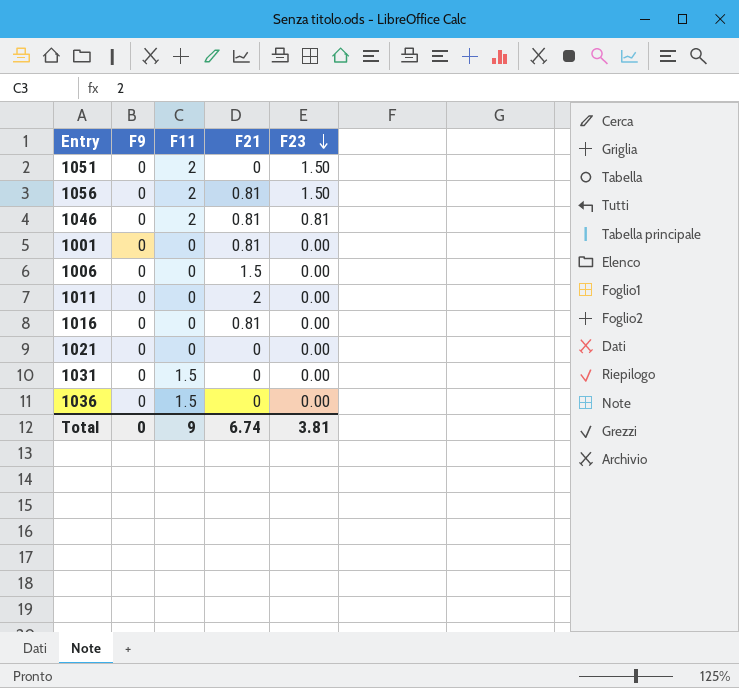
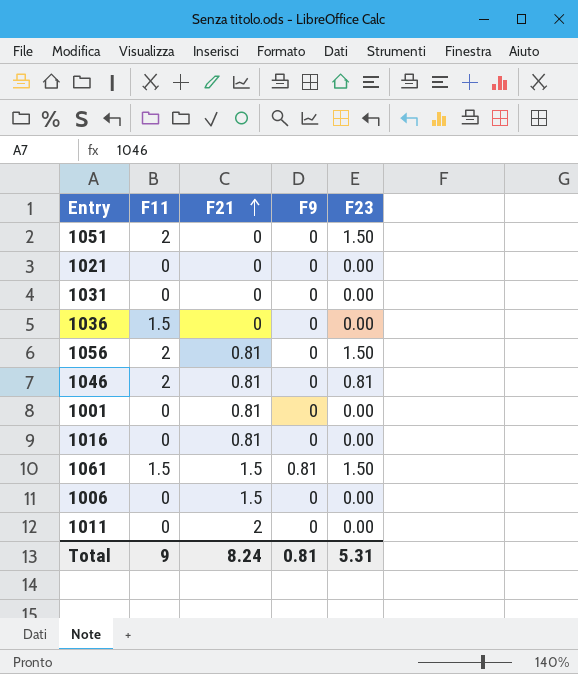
row order: F23 descending -> F21 ascending
column F9 | position: 2 -> 4
1031 | F11: 1.5 -> 0
row 1061: none -> 1.5 | 1.5 | 0.81 | 1.50
Total | F21: 6.74 -> 8.24
Total | F9: 0 -> 0.81
Total | F23: 3.81 -> 5.31

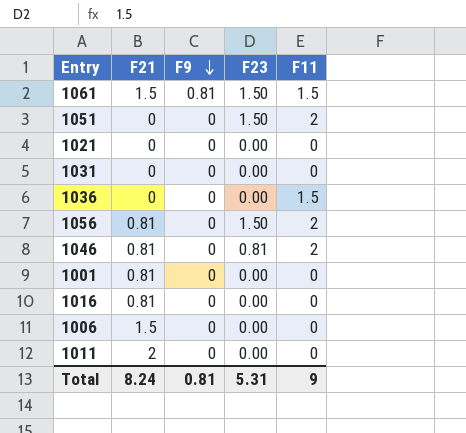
row order: F21 ascending -> F9 descending
column F11 | position: 2 -> 5

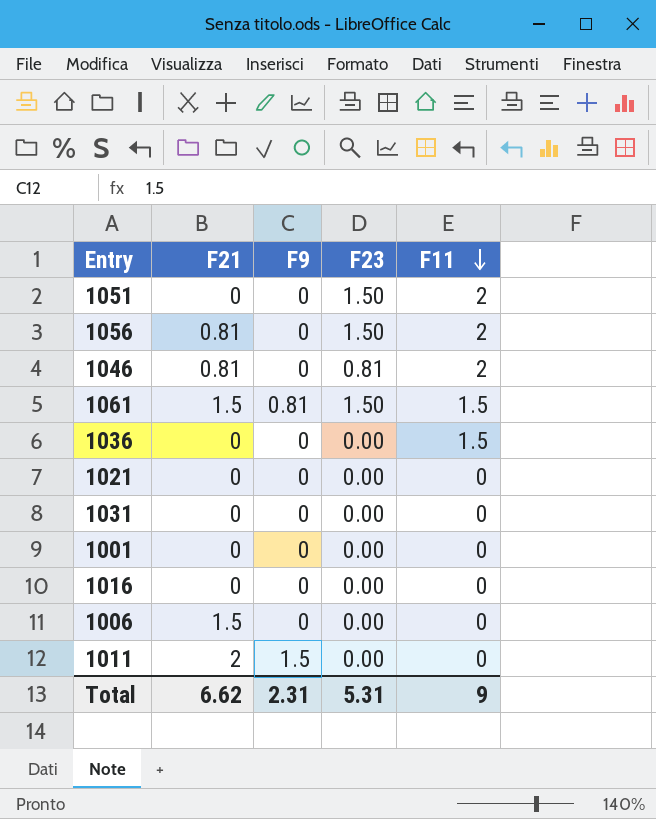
row order: F9 descending -> F11 descending
1001 | F21: 0.81 -> 0
1016 | F21: 0.81 -> 0
1011 | F9: 0 -> 1.5
Total | F21: 8.24 -> 6.62
Total | F9: 0.81 -> 2.31

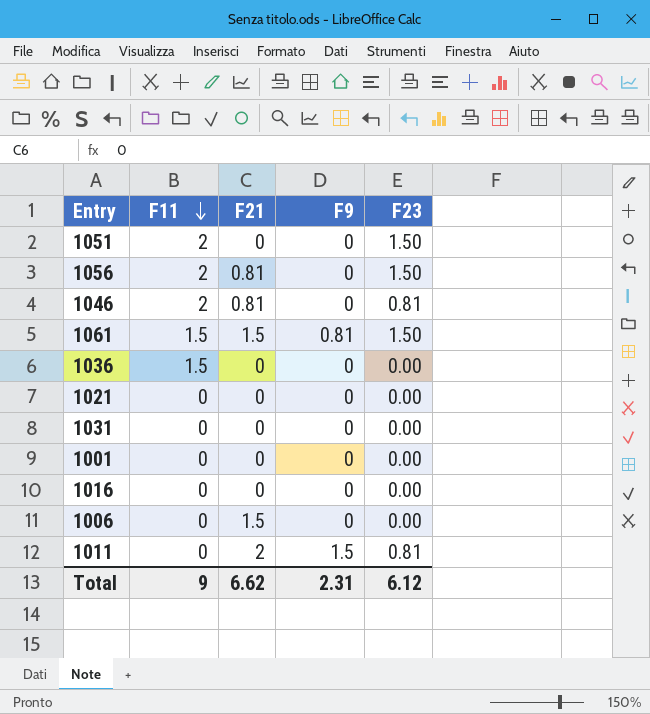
column F11 | position: 5 -> 2
1011 | F23: 0.00 -> 0.81
Total | F23: 5.31 -> 6.12

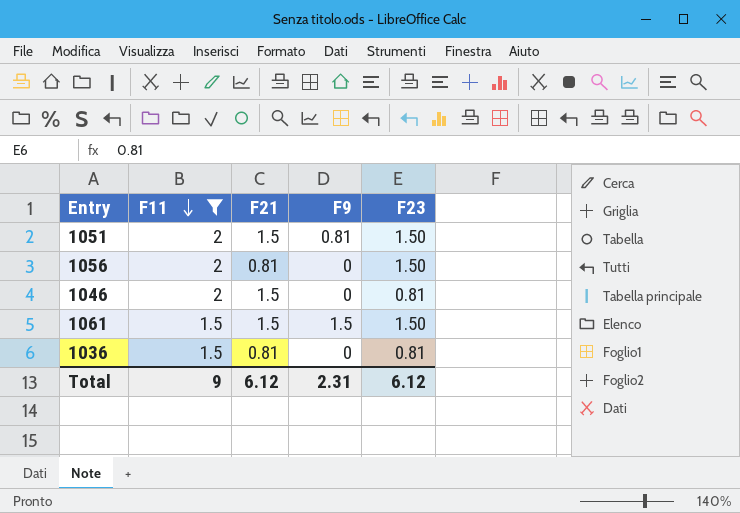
filter: none -> F11 != 0
1051 | F21: 0 -> 1.5
1051 | F9: 0 -> 0.81
1046 | F21: 0.81 -> 1.5
1061 | F9: 0.81 -> 1.5
1036 | F21: 0 -> 0.81
1036 | F23: 0.00 -> 0.81
Total | F21: 6.62 -> 6.12

